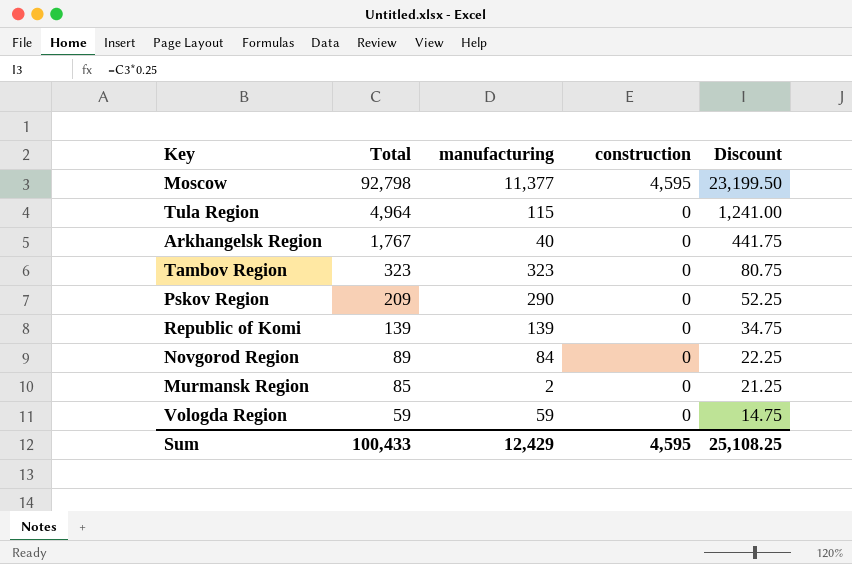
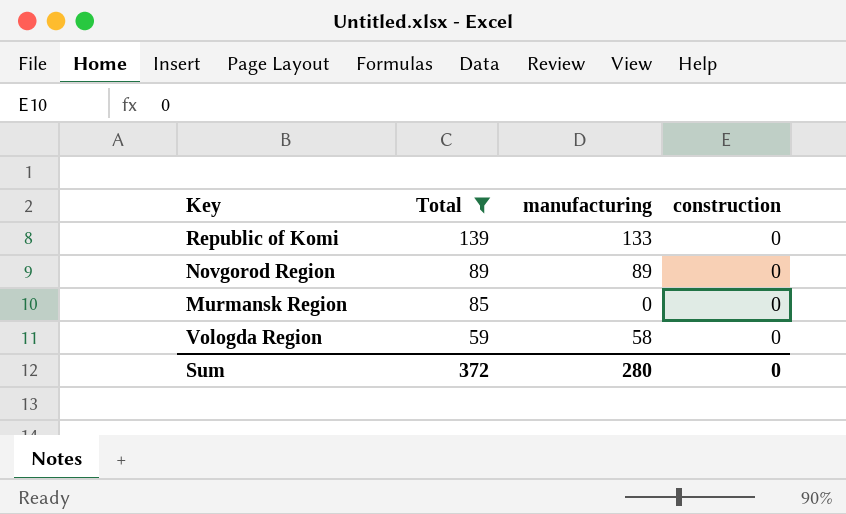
filter: none -> Total <= 139
column Discount | formula: [Total] * 0.25 -> none
Republic of Komi | manufacturing: 139 -> 133
Novgorod Region | manufacturing: 84 -> 89
Murmansk Region | manufacturing: 2 -> 0
Vologda Region | manufacturing: 59 -> 58
Sum | Total: 100,433 -> 372
Sum | manufacturing: 12,429 -> 280
Sum | construction: 4,595 -> 0

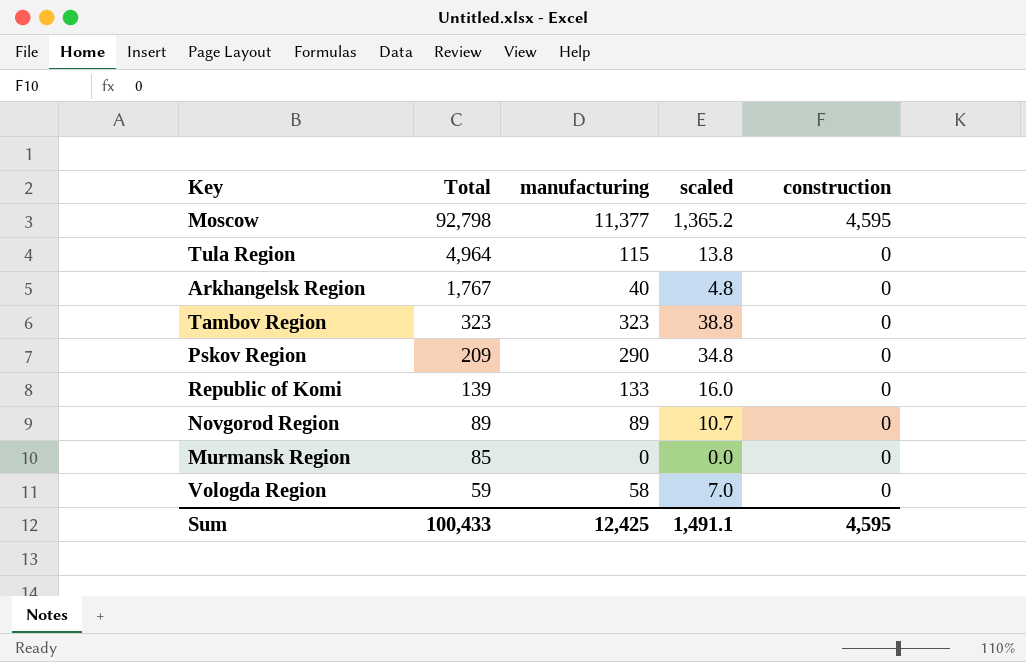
filter: Total <= 139 -> none
column scaled | formula: none -> [manufacturing] * 0.12
Sum | Total: 372 -> 100,433
Sum | manufacturing: 280 -> 12,425
Sum | construction: 0 -> 4,595

